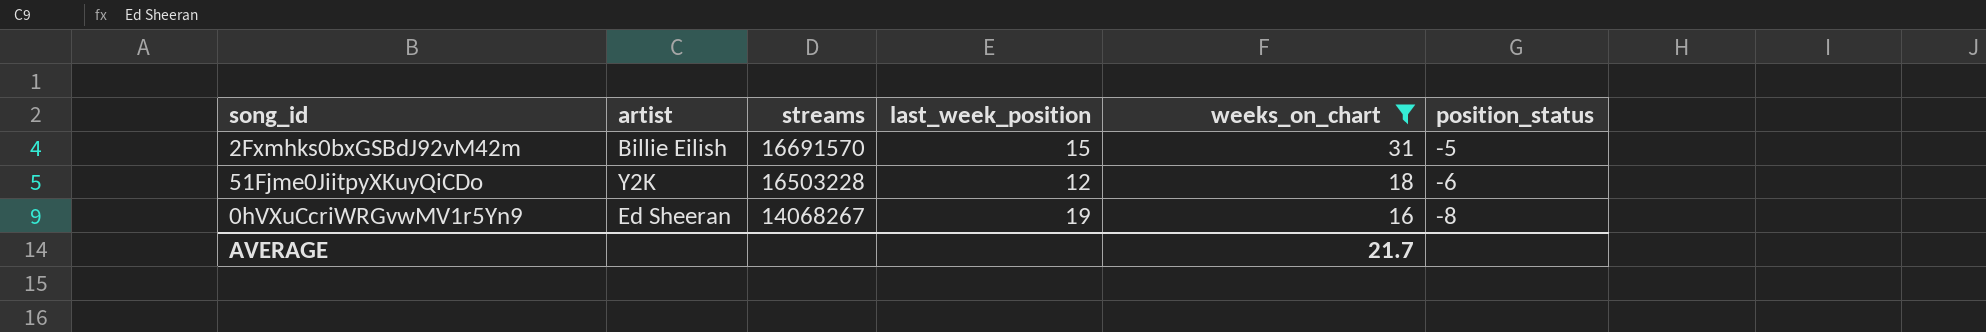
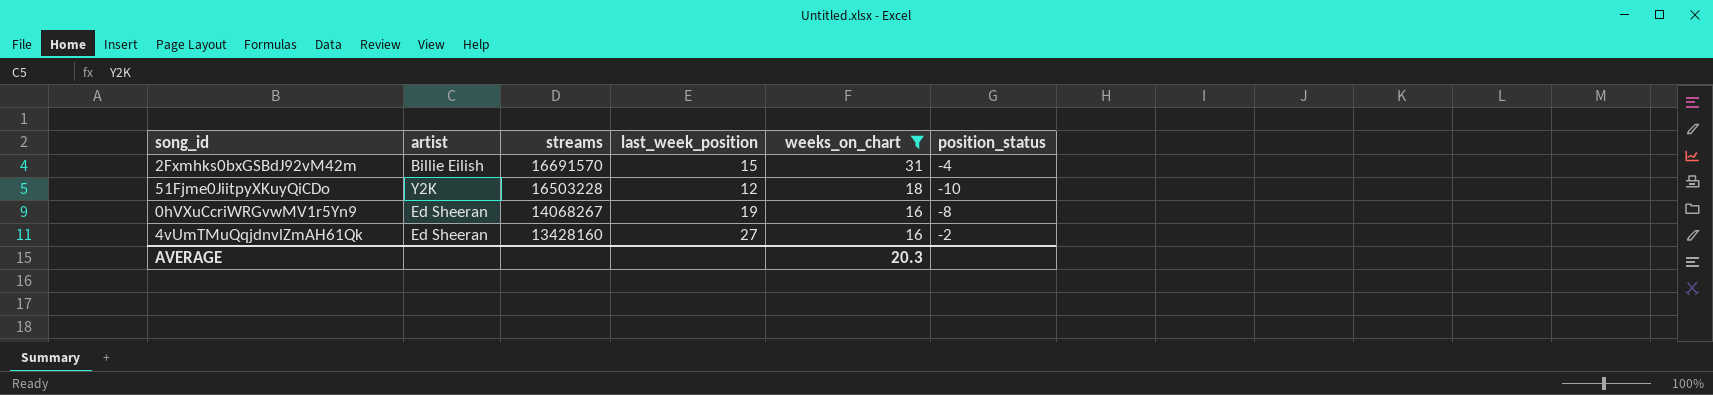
2Fxmhks0bxGSBdJ92vM42m | position_status: -5 -> -4
51Fjme0JiitpyXKuyQiCDo | position_status: -6 -> -10
row 4vUmTMuQqjdnvlZmAH61Qk: none -> Ed Sheeran | 13428160 | 27 | 16 | -2
AVERAGE | weeks_on_chart: 21.7 -> 20.3

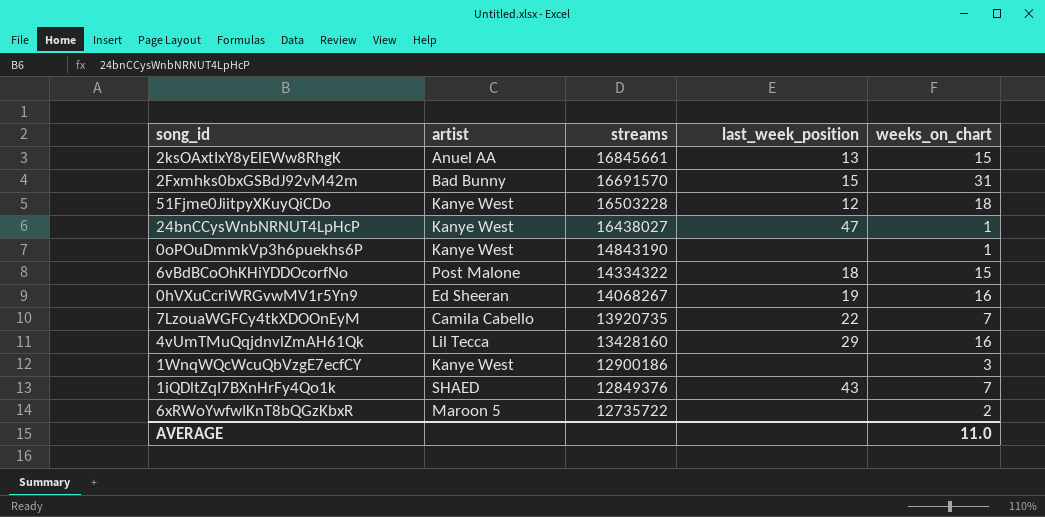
filter: weeks_on_chart >= 16 -> none
column position_status | position: 6 -> none
2Fxmhks0bxGSBdJ92vM42m | artist: Billie Eilish -> Bad Bunny
51Fjme0JiitpyXKuyQiCDo | artist: Y2K -> Kanye West
4vUmTMuQqjdnvlZmAH61Qk | artist: Ed Sheeran -> Lil Tecca
4vUmTMuQqjdnvlZmAH61Qk | last_week_position: 27 -> 29
AVERAGE | weeks_on_chart: 20.3 -> 11.0

